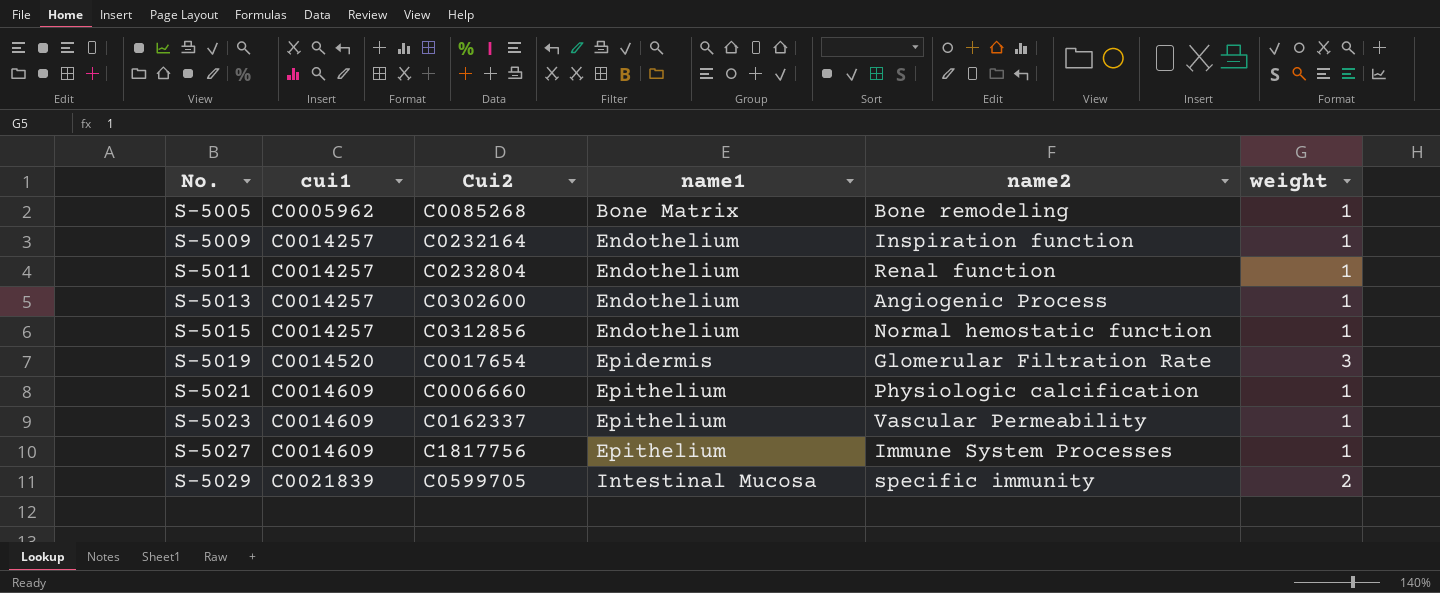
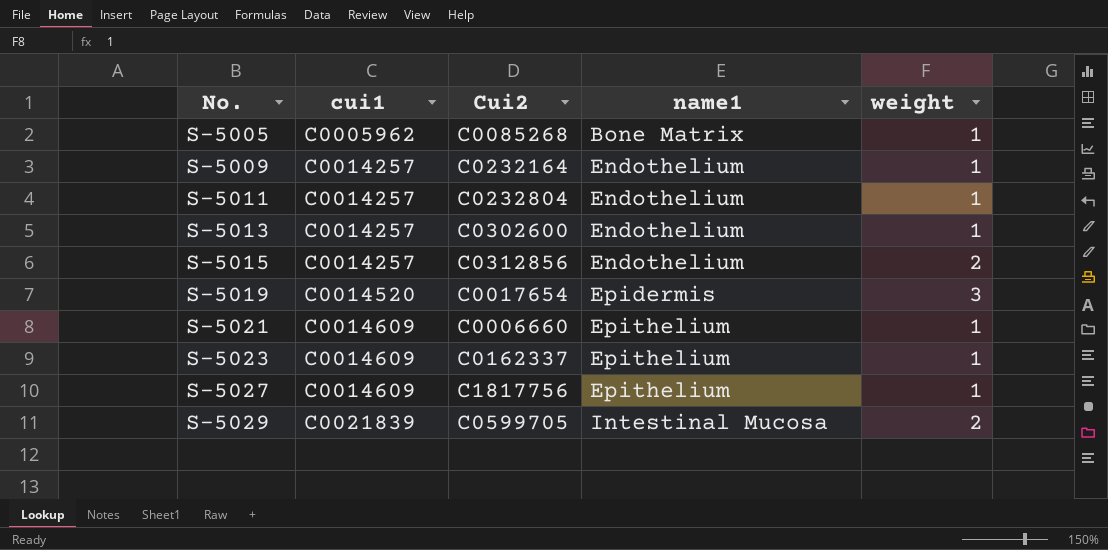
column name2 | position: 5 -> none
S-5015 | weight: 1 -> 2

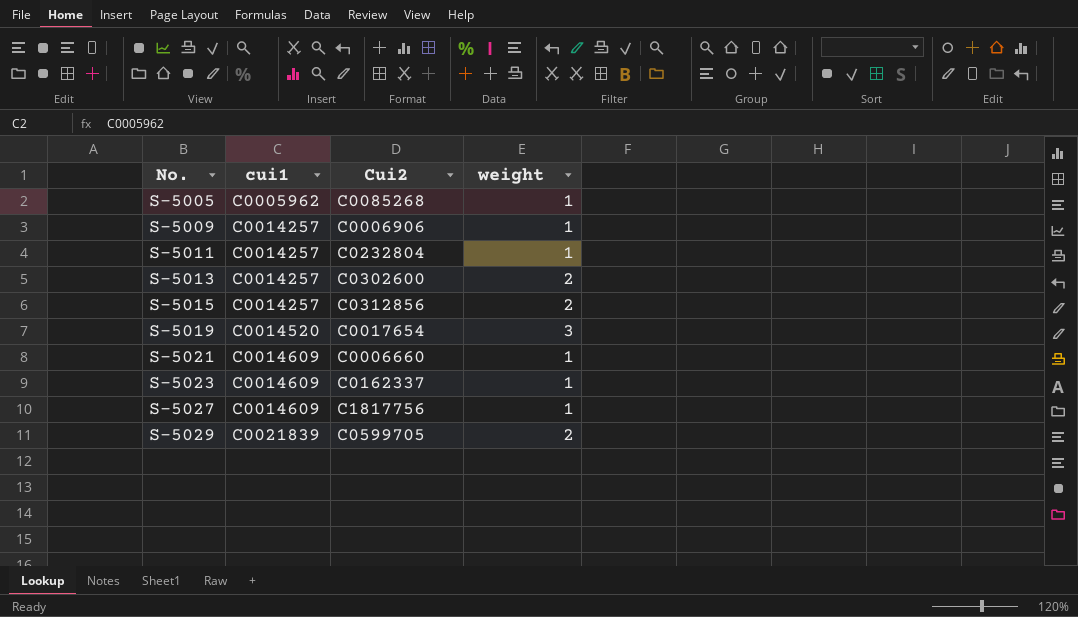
column name1 | position: 4 -> none
S-5009 | Cui2: C0232164 -> C0006906
S-5013 | weight: 1 -> 2

